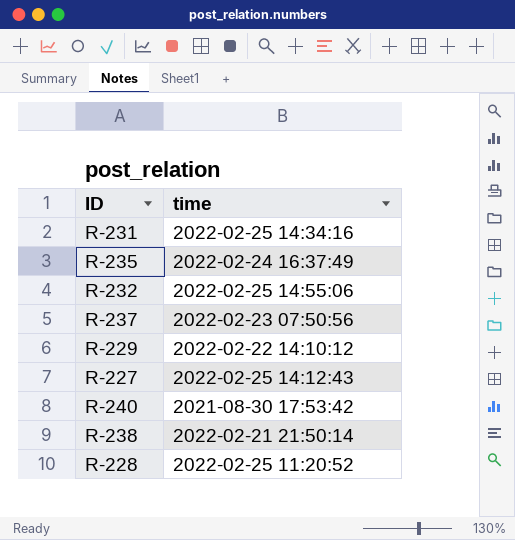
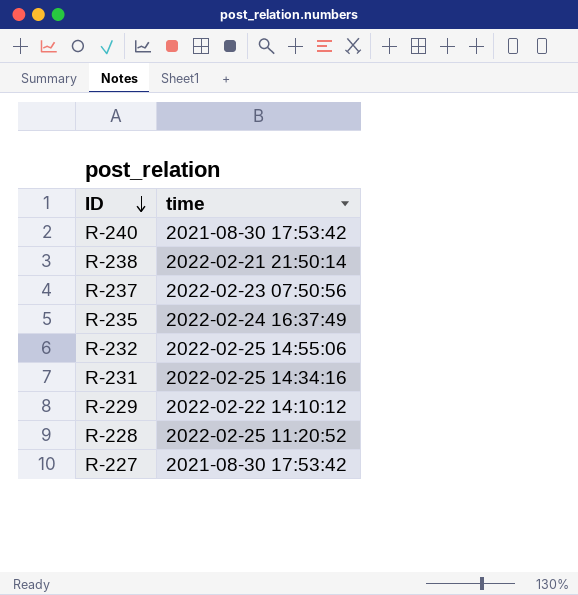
row order: none -> ID descending
R-227 | time: 2022-02-25 14:12:43 -> 2021-08-30 17:53:42

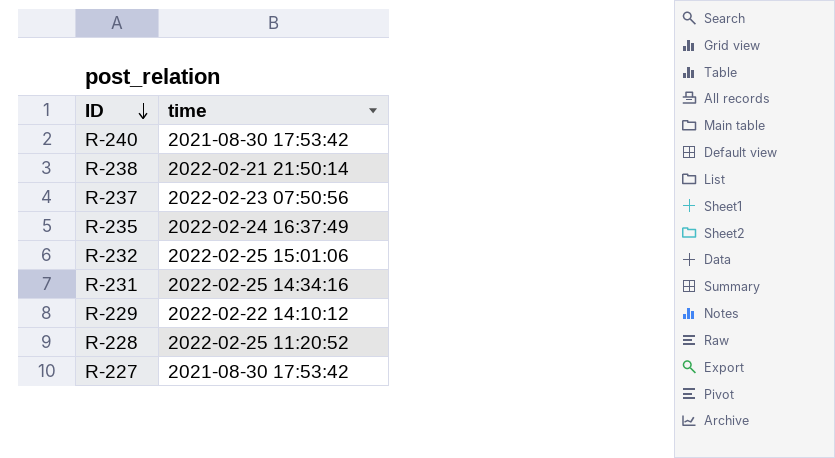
R-232 | time: 2022-02-25 14:55:06 -> 2022-02-25 15:01:06

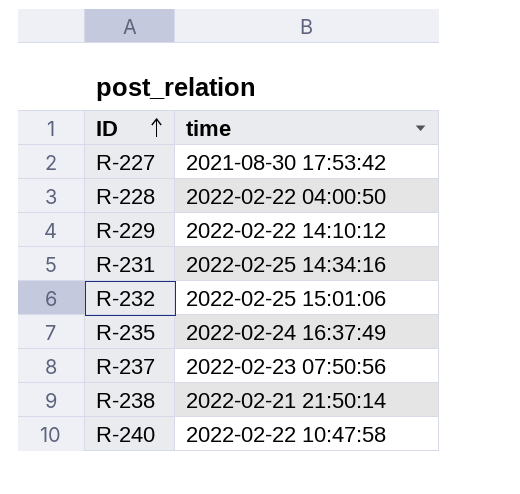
row order: ID descending -> ID ascending
R-228 | time: 2022-02-25 11:20:52 -> 2022-02-22 04:00:50
R-240 | time: 2021-08-30 17:53:42 -> 2022-02-22 10:47:58

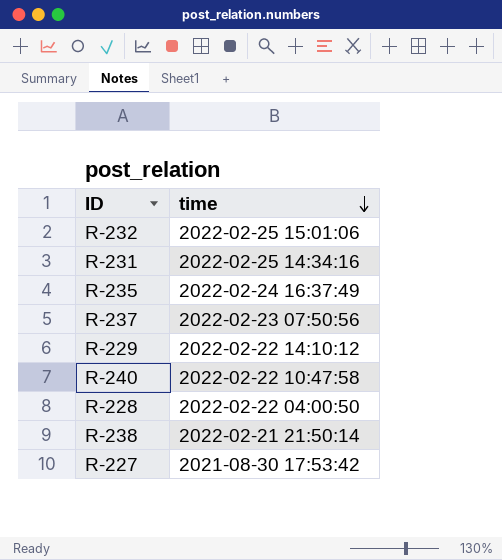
row order: ID ascending -> time descending

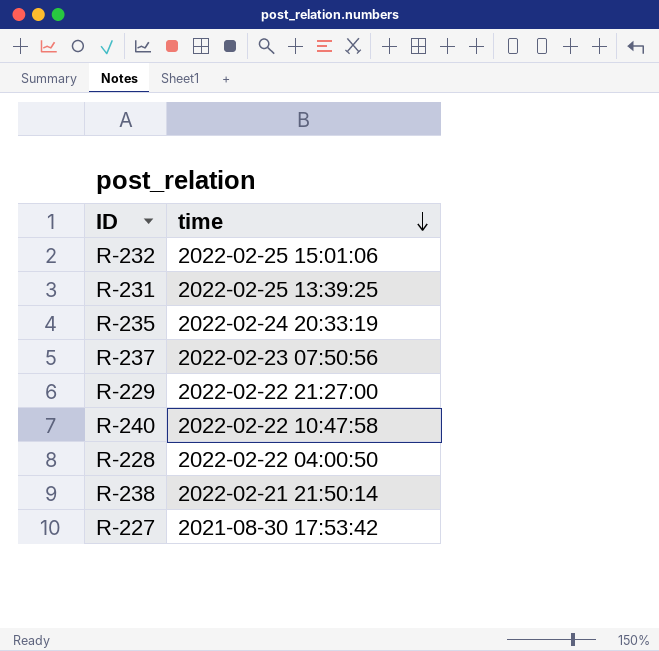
R-231 | time: 2022-02-25 14:34:16 -> 2022-02-25 13:39:25
R-235 | time: 2022-02-24 16:37:49 -> 2022-02-24 20:33:19
R-229 | time: 2022-02-22 14:10:12 -> 2022-02-22 21:27:00

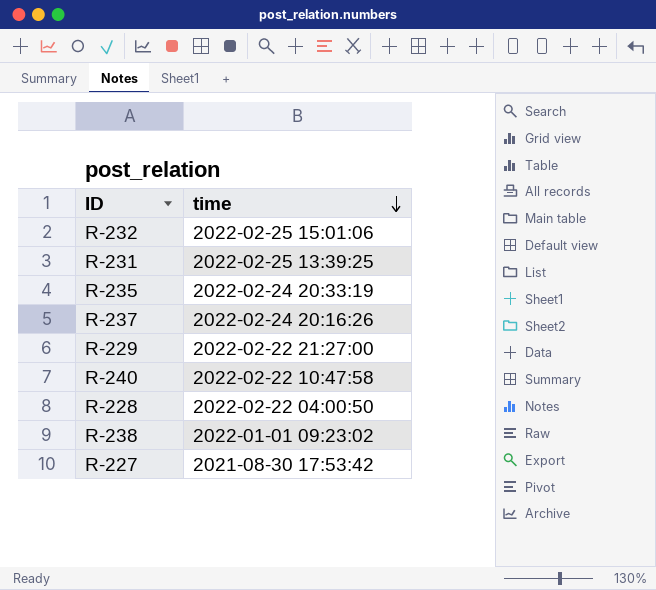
R-237 | time: 2022-02-23 07:50:56 -> 2022-02-24 20:16:26
R-238 | time: 2022-02-21 21:50:14 -> 2022-01-01 09:23:02

